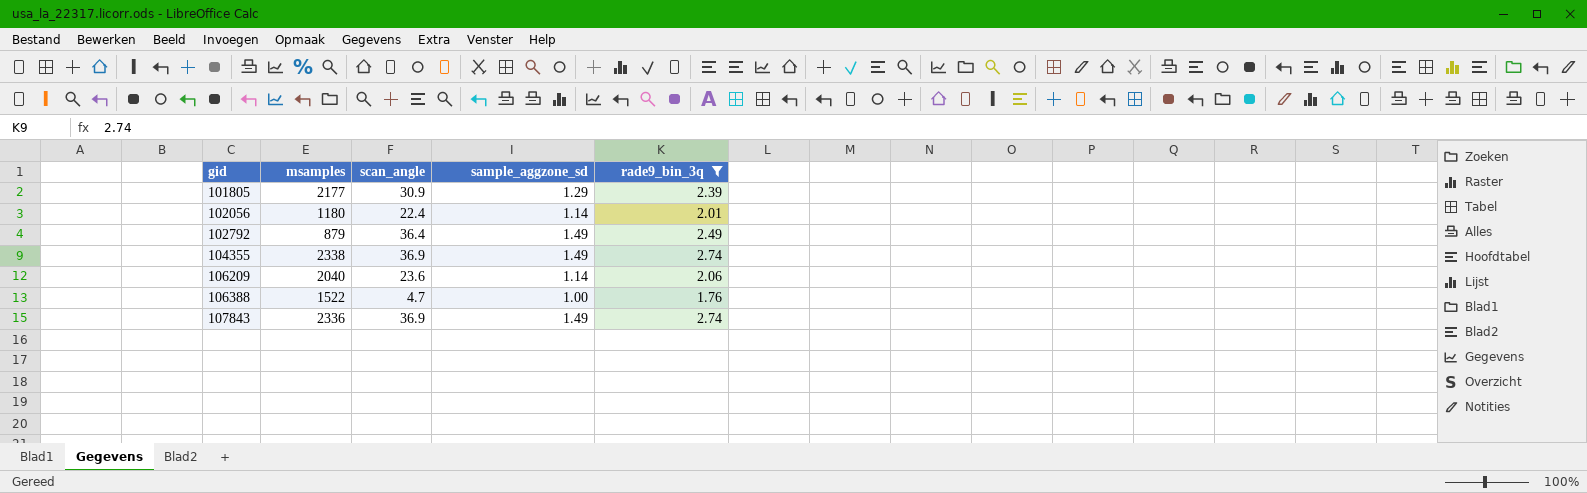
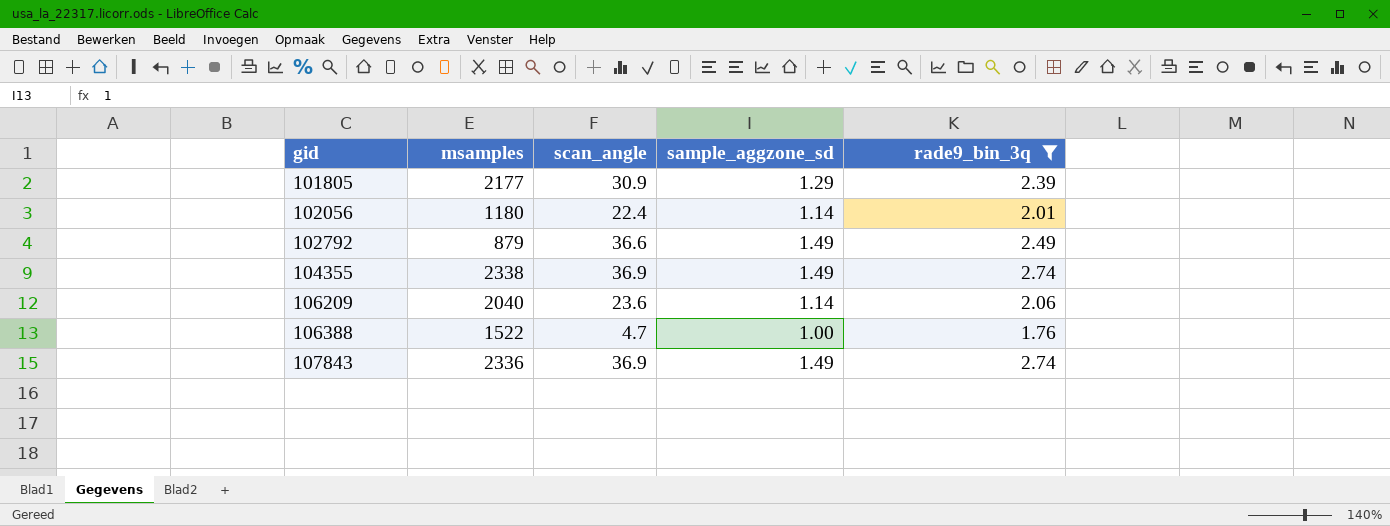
102792 | scan_angle: 36.4 -> 36.6

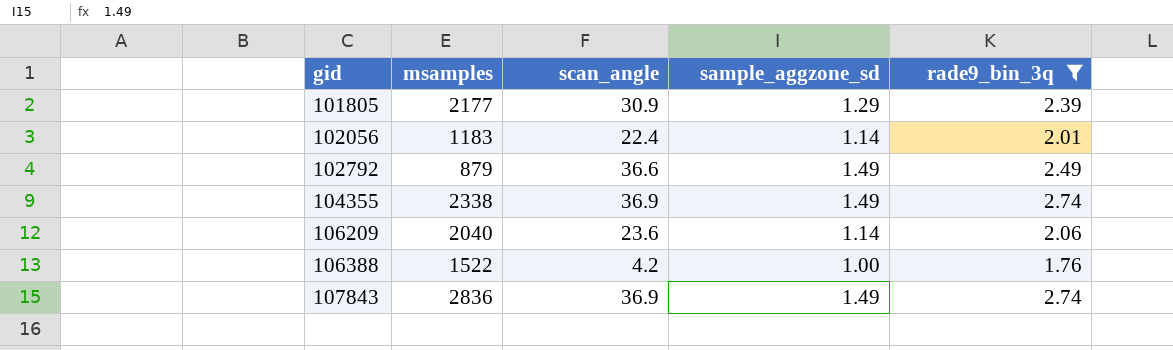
102056 | msamples: 1180 -> 1183
106388 | scan_angle: 4.7 -> 4.2
107843 | msamples: 2336 -> 2836

